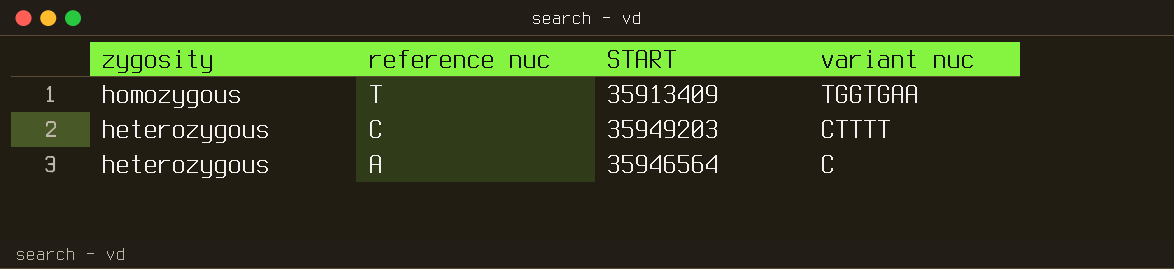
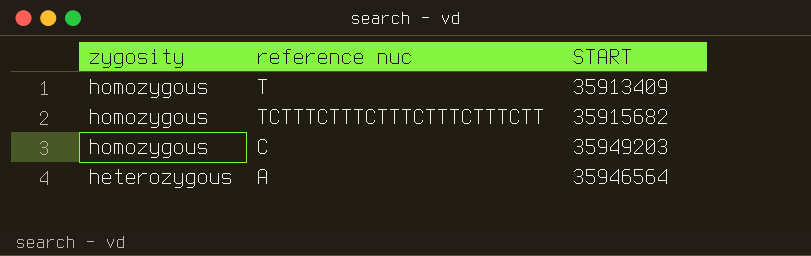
column variant nuc | position: 4 -> none
row TCTTTCTTTCTTTCTTTCTTTCTT: none -> homozygous | 35915682
C | zygosity: heterozygous -> homozygous

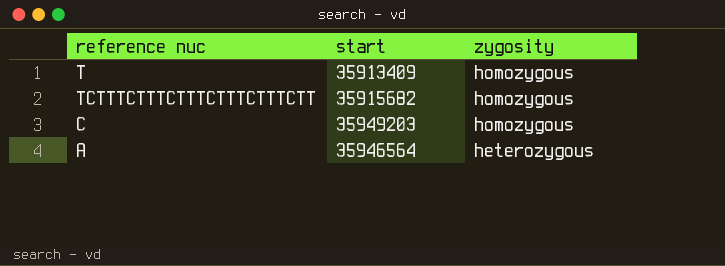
column name: START -> start
column zygosity | position: 1 -> 3

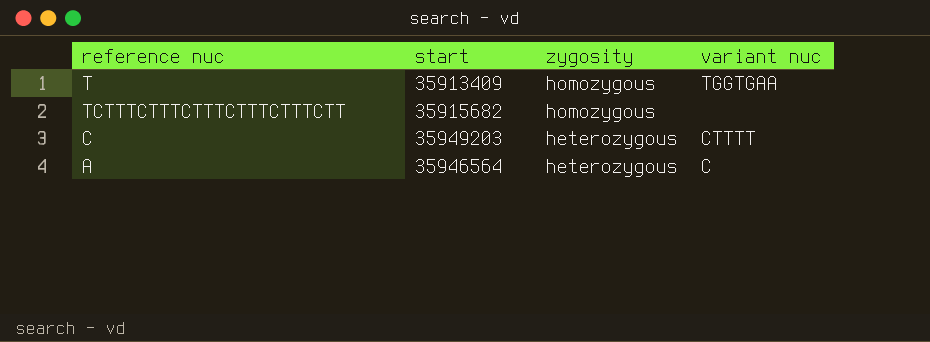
column variant nuc | position: none -> 4
C | zygosity: homozygous -> heterozygous

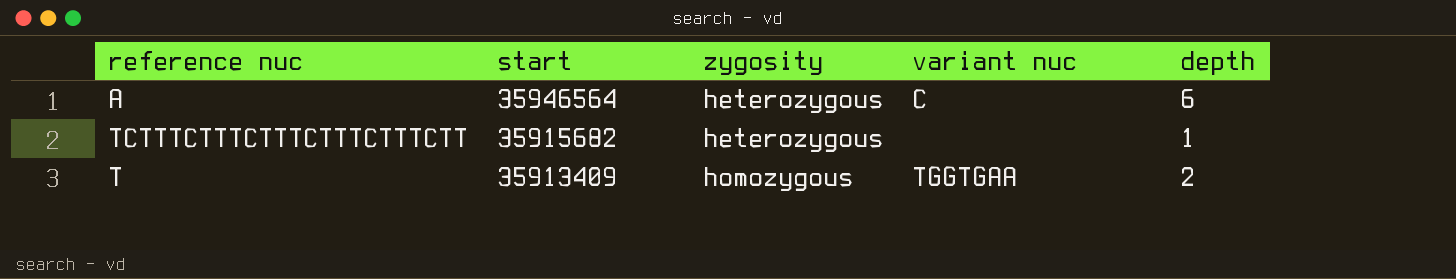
row order: zygosity descending -> start descending
column depth | position: none -> 5
row C: 35949203 | heterozygous | CTTTT -> none
TCTTTCTTTCTTTCTTTCTTTCTT | zygosity: homozygous -> heterozygous

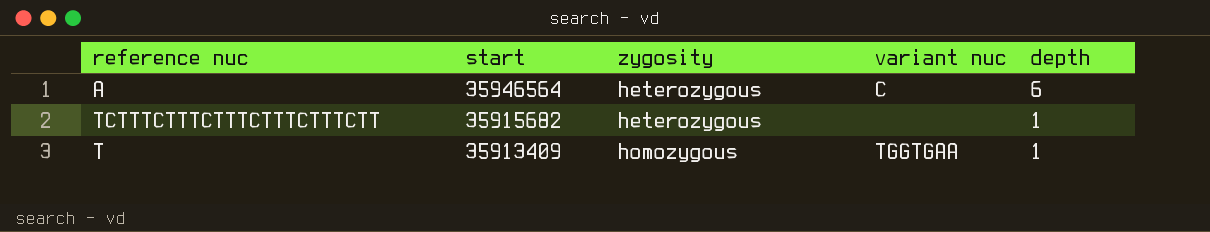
T | depth: 2 -> 1

